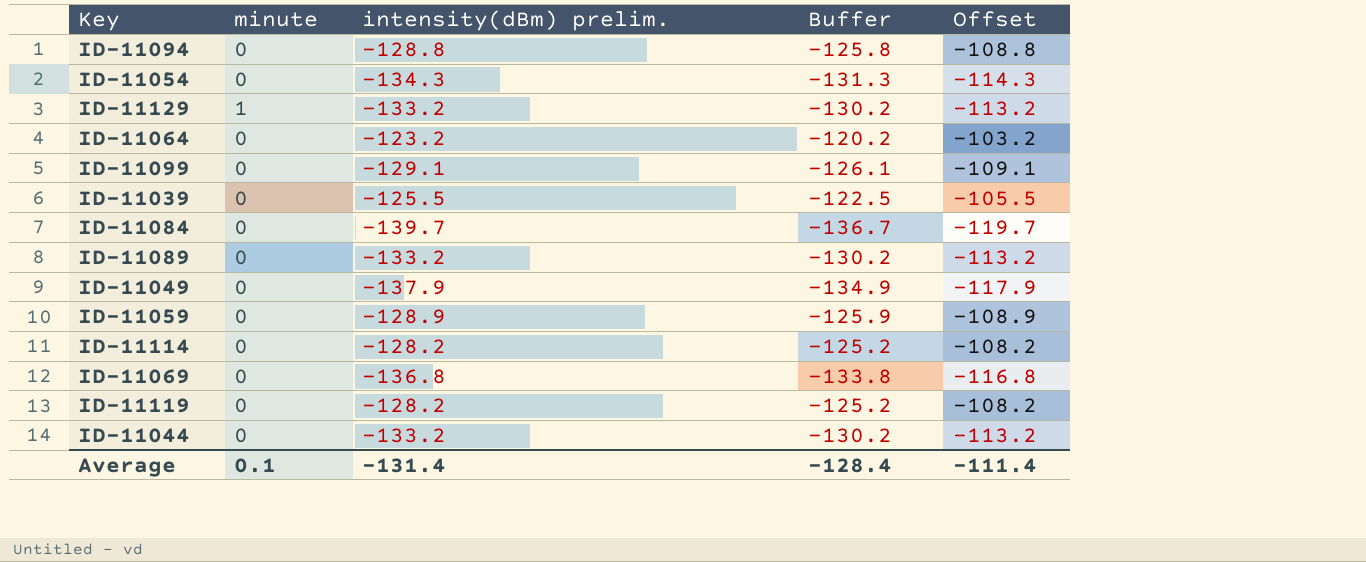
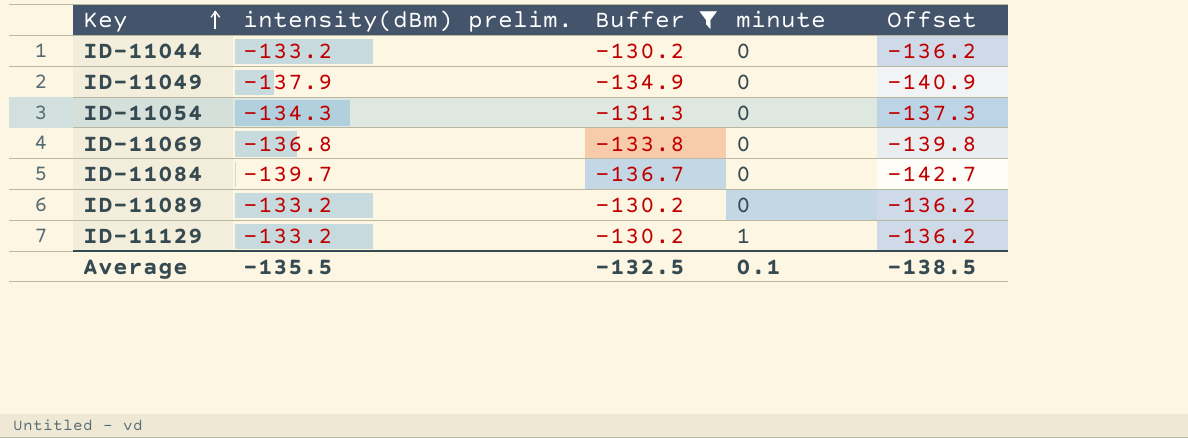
filter: none -> Buffer <= -130.2
row order: none -> Key ascending
column minute | position: 2 -> 4
column Offset | formula: [intensity(dBm) prelim.] + 20 -> [intensity(dBm) prelim.] - 3
Average | intensity(dBm) prelim.: -131.4 -> -135.5
Average | Buffer: -128.4 -> -132.5
Average | Offset: -111.4 -> -138.5

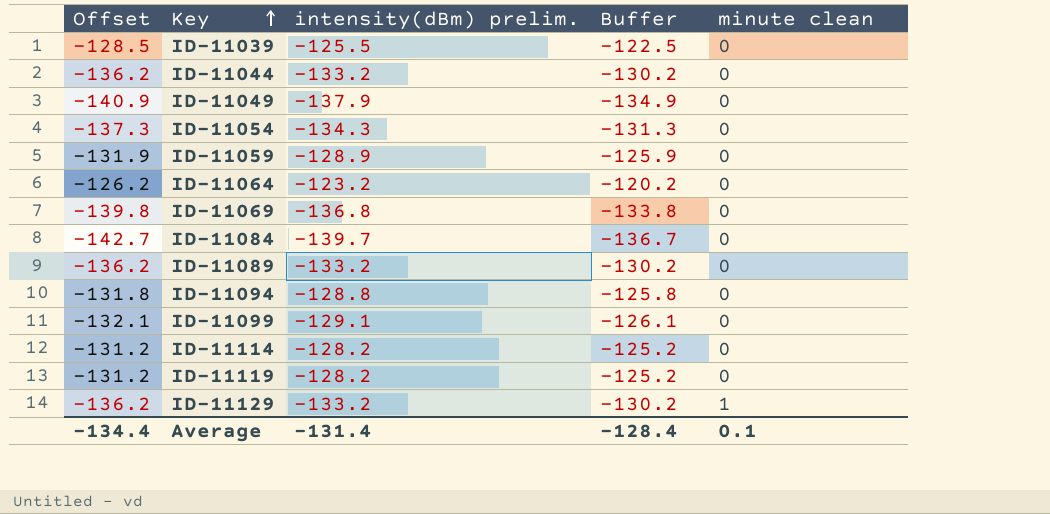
filter: Buffer <= -130.2 -> none
column Offset | position: 5 -> 1
column name: minute -> minute clean
Average | Offset: -138.5 -> -134.4
Average | intensity(dBm) prelim.: -135.5 -> -131.4
Average | Buffer: -132.5 -> -128.4

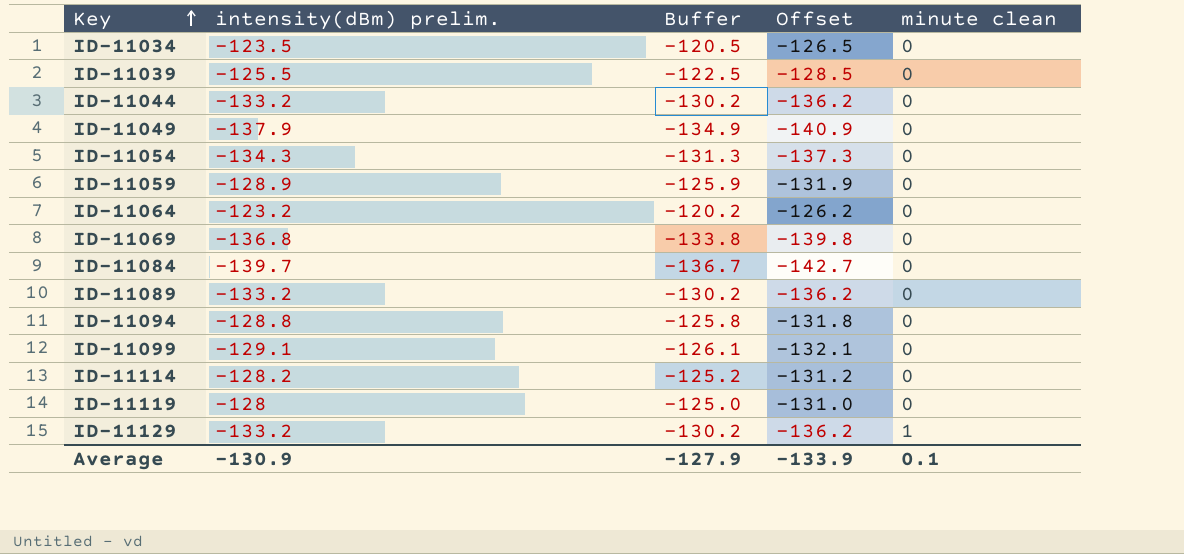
column Offset | position: 1 -> 4
row ID-11034: none -> -123.5 | -120.5 | -126.5 | 0
ID-11119 | intensity(dBm) prelim.: -128.2 -> -128
ID-11119 | Buffer: -125.2 -> -125.0
ID-11119 | Offset: -131.2 -> -131.0
Average | intensity(dBm) prelim.: -131.4 -> -130.9
Average | Buffer: -128.4 -> -127.9
Average | Offset: -134.4 -> -133.9

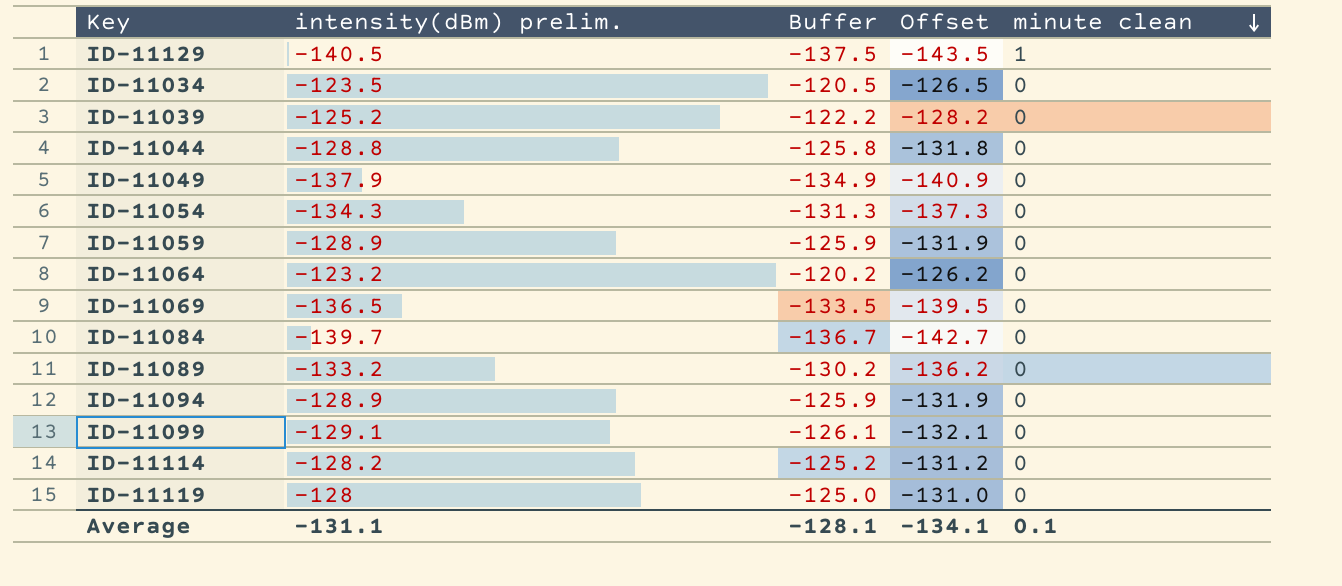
row order: Key ascending -> minute clean descending
ID-11129 | intensity(dBm) prelim.: -133.2 -> -140.5
ID-11129 | Buffer: -130.2 -> -137.5
ID-11129 | Offset: -136.2 -> -143.5
ID-11039 | intensity(dBm) prelim.: -125.5 -> -125.2
ID-11039 | Buffer: -122.5 -> -122.2
ID-11039 | Offset: -128.5 -> -128.2
ID-11044 | intensity(dBm) prelim.: -133.2 -> -128.8
ID-11044 | Buffer: -130.2 -> -125.8
ID-11044 | Offset: -136.2 -> -131.8
ID-11069 | intensity(dBm) prelim.: -136.8 -> -136.5
ID-11069 | Buffer: -133.8 -> -133.5
ID-11069 | Offset: -139.8 -> -139.5
ID-11094 | intensity(dBm) prelim.: -128.8 -> -128.9
ID-11094 | Buffer: -125.8 -> -125.9
ID-11094 | Offset: -131.8 -> -131.9
Average | intensity(dBm) prelim.: -130.9 -> -131.1
Average | Buffer: -127.9 -> -128.1
Average | Offset: -133.9 -> -134.1

